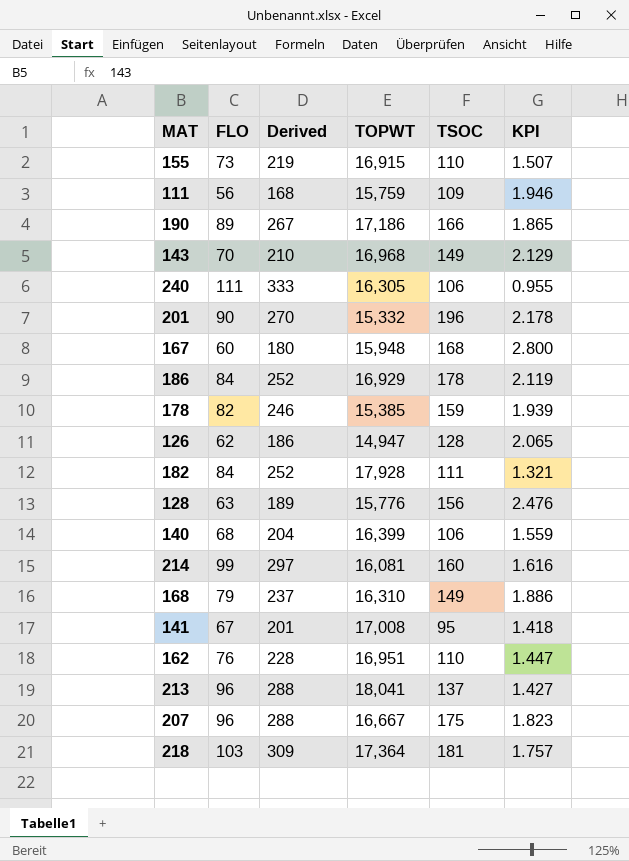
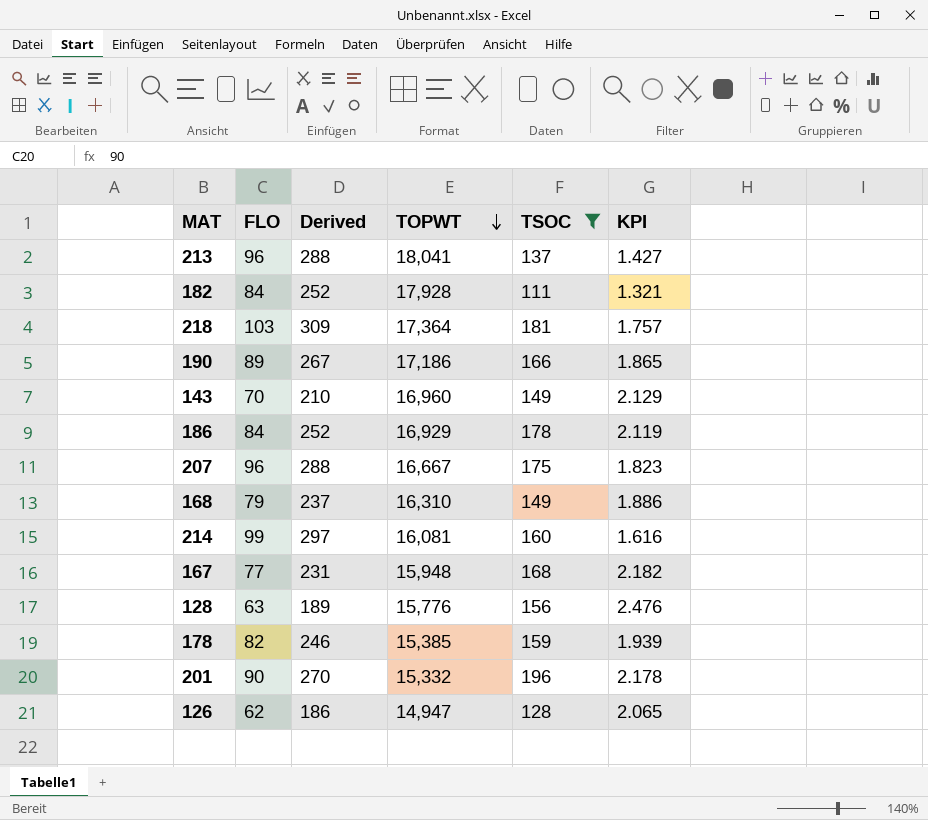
filter: none -> TSOC >= 111
row order: none -> TOPWT descending
143 | TOPWT: 16,968 -> 16,960
167 | FLO: 60 -> 77
167 | Derived: 180 -> 231
167 | KPI: 2.800 -> 2.182

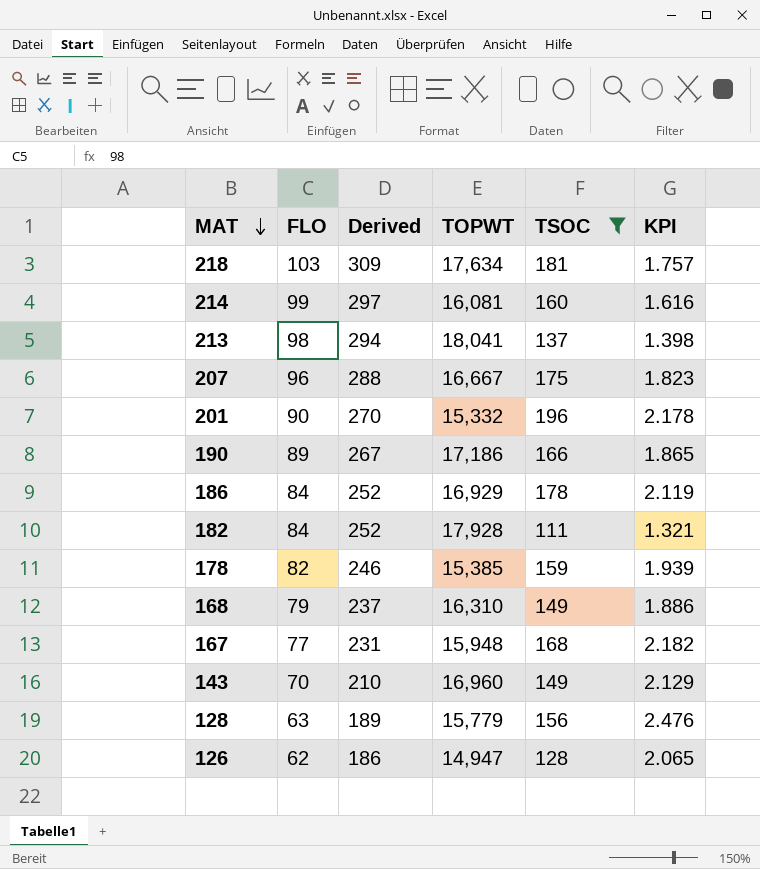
row order: TOPWT descending -> MAT descending
218 | TOPWT: 17,364 -> 17,634
213 | FLO: 96 -> 98
213 | Derived: 288 -> 294
213 | KPI: 1.427 -> 1.398
128 | TOPWT: 15,776 -> 15,779

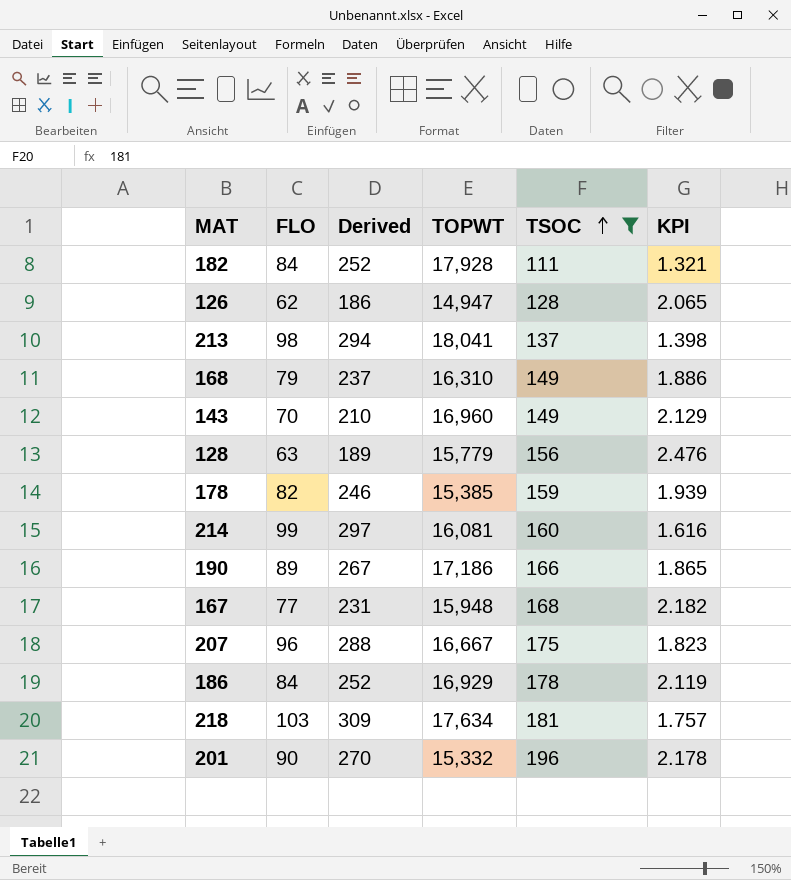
row order: MAT descending -> TSOC ascending

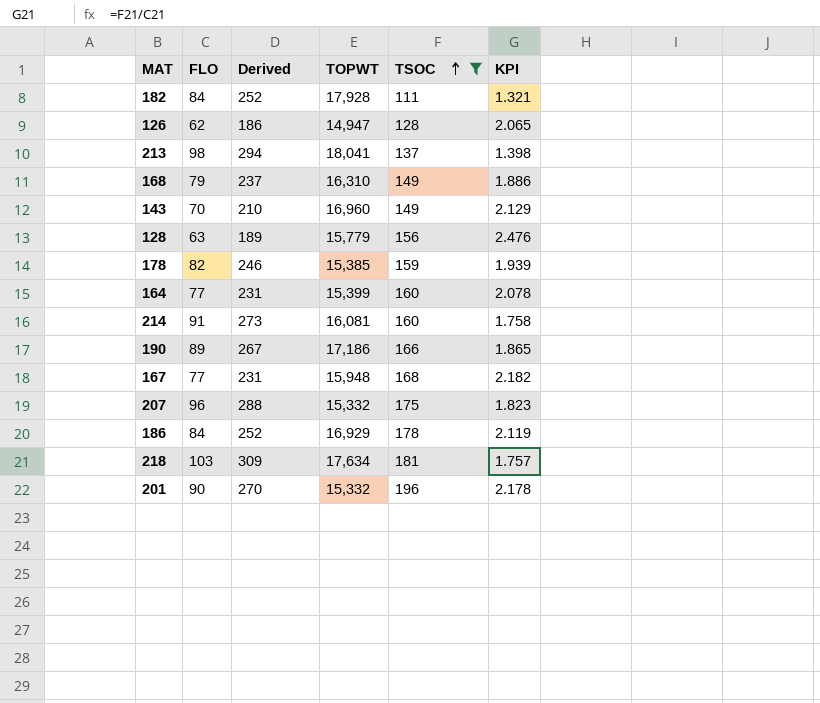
row 164: none -> 77 | 231 | 15,399 | 160 | 2.078
214 | FLO: 99 -> 91
214 | Derived: 297 -> 273
214 | KPI: 1.616 -> 1.758
207 | TOPWT: 16,667 -> 15,332

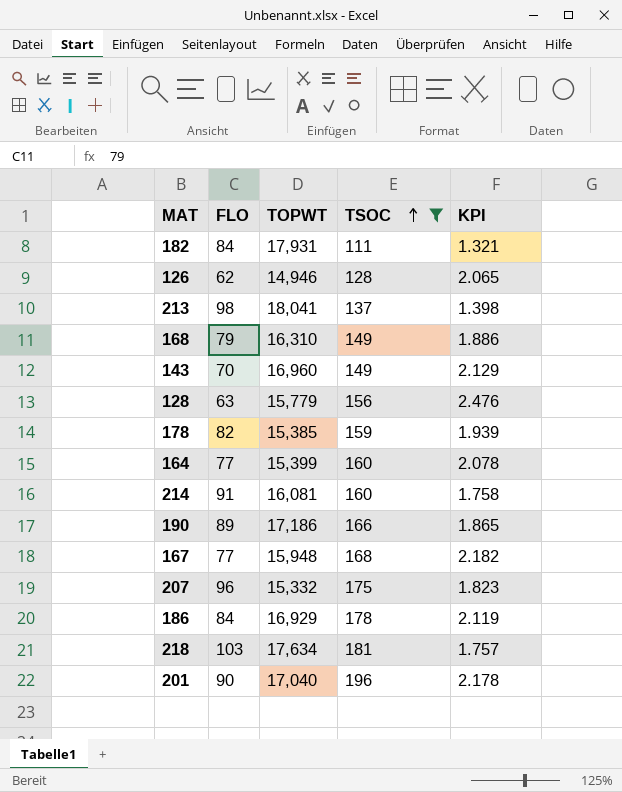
column Derived | formula: [FLO] * 3 -> none
182 | TOPWT: 17,928 -> 17,931
126 | TOPWT: 14,947 -> 14,946
201 | TOPWT: 15,332 -> 17,040

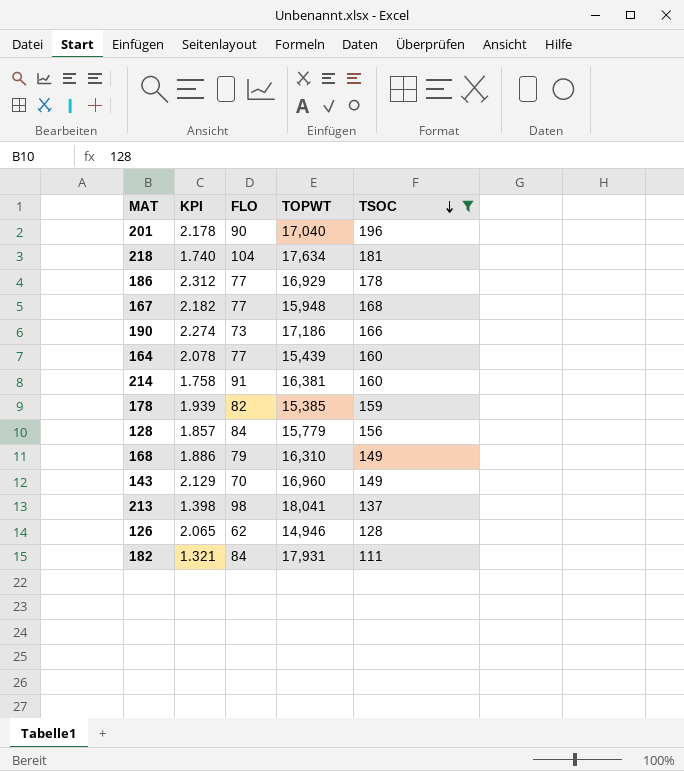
row order: TSOC ascending -> TSOC descending
column KPI | position: 5 -> 2
row 207: 96 | 15,332 | 175 | 1.823 -> none
218 | KPI: 1.757 -> 1.740
218 | FLO: 103 -> 104
186 | KPI: 2.119 -> 2.312
186 | FLO: 84 -> 77
190 | KPI: 1.865 -> 2.274
190 | FLO: 89 -> 73
164 | TOPWT: 15,399 -> 15,439
214 | TOPWT: 16,081 -> 16,381
128 | KPI: 2.476 -> 1.857
128 | FLO: 63 -> 84

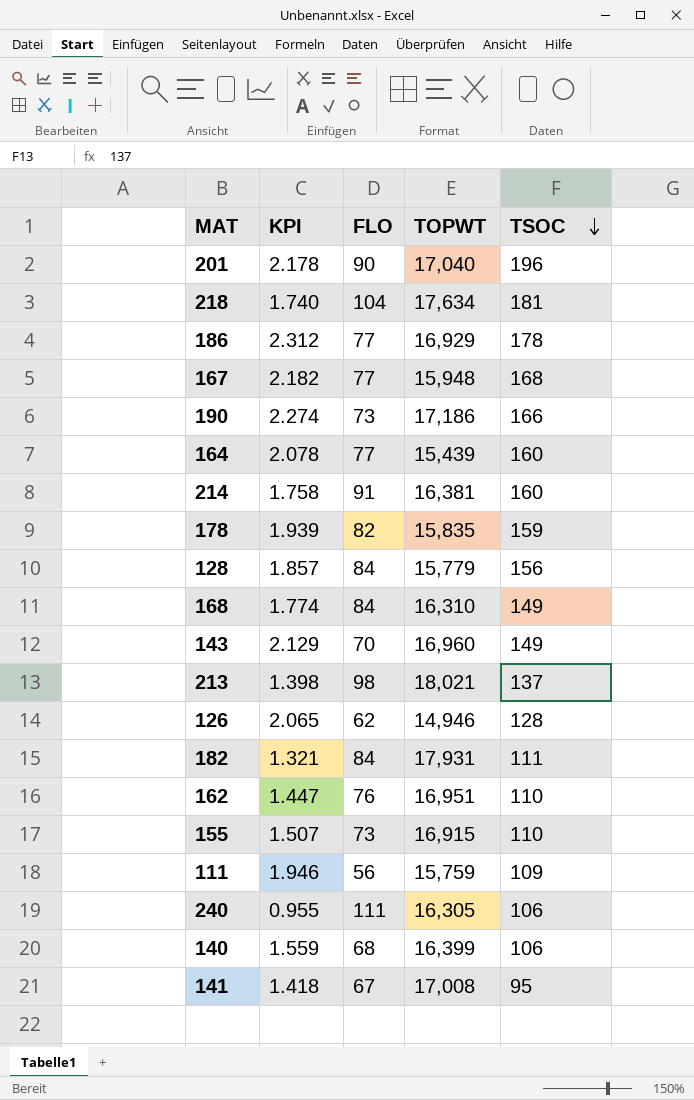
filter: TSOC >= 111 -> none
178 | TOPWT: 15,385 -> 15,835
168 | KPI: 1.886 -> 1.774
168 | FLO: 79 -> 84
213 | TOPWT: 18,041 -> 18,021

